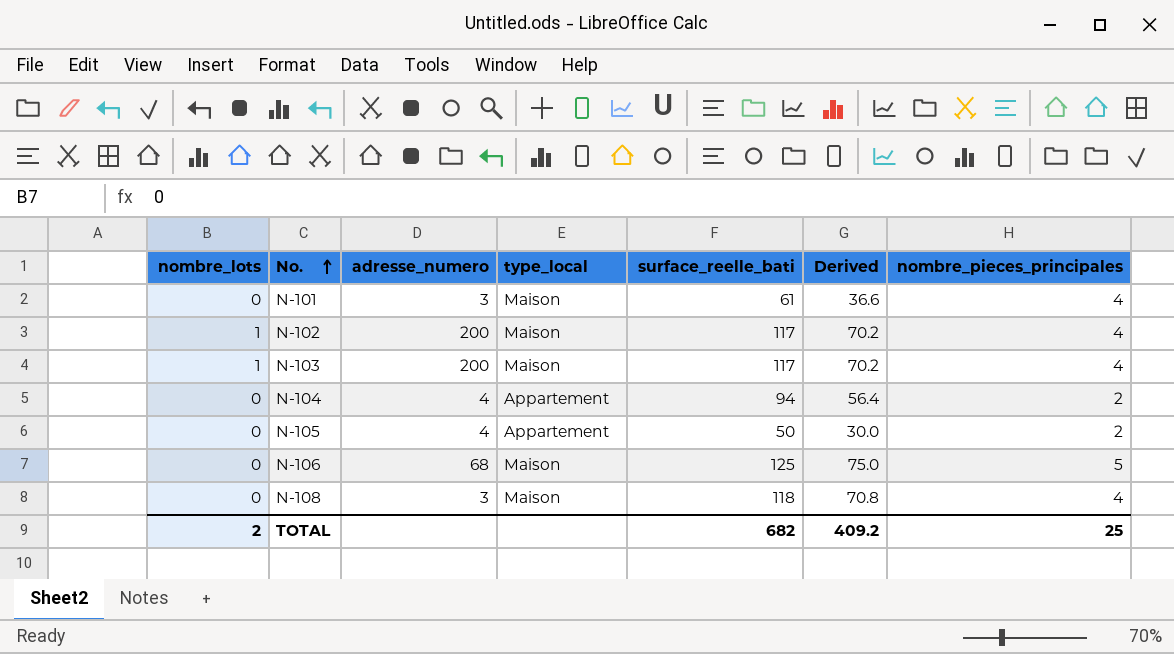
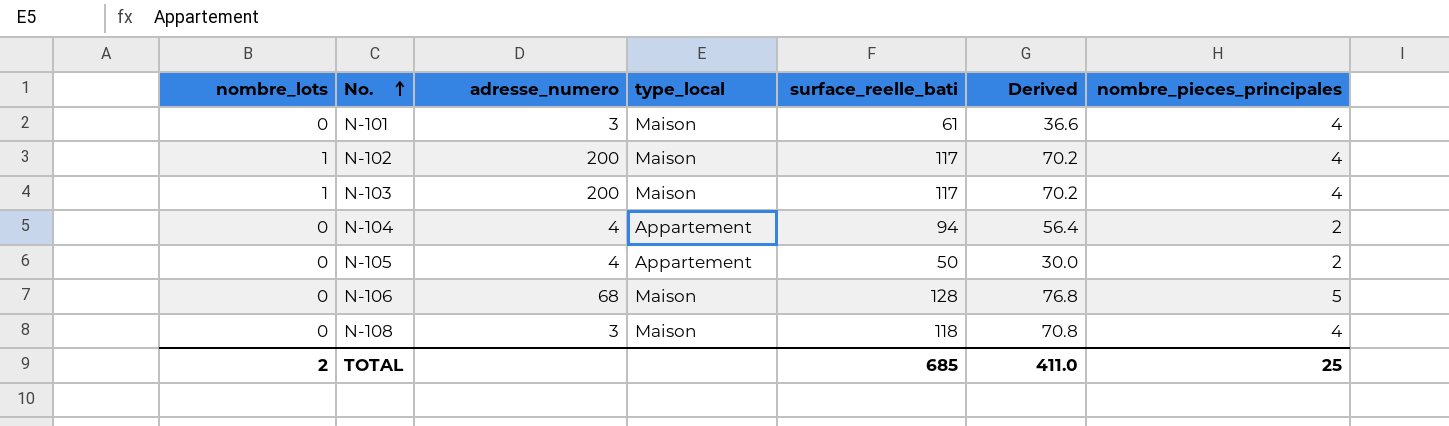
N-106 | surface_reelle_bati: 125 -> 128
N-106 | Derived: 75.0 -> 76.8
TOTAL | surface_reelle_bati: 682 -> 685
TOTAL | Derived: 409.2 -> 411.0

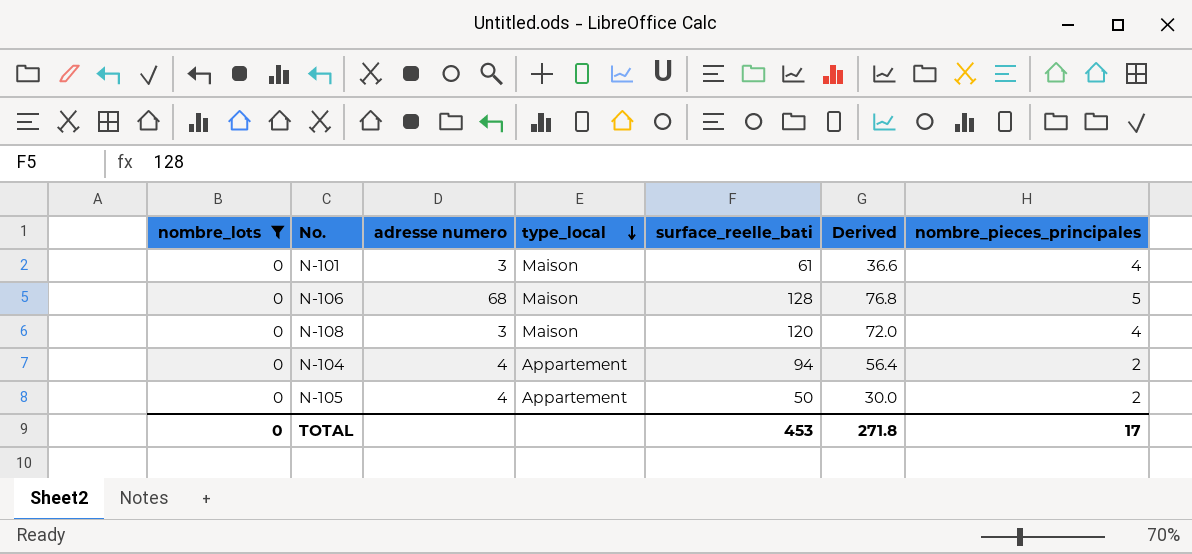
filter: none -> nombre_lots = 0
row order: No. ascending -> type_local descending
column name: adresse_numero -> adresse numero
N-108 | surface_reelle_bati: 118 -> 120
N-108 | Derived: 70.8 -> 72.0
TOTAL | nombre_lots: 2 -> 0
TOTAL | surface_reelle_bati: 685 -> 453
TOTAL | Derived: 411.0 -> 271.8
TOTAL | nombre_pieces_principales: 25 -> 17

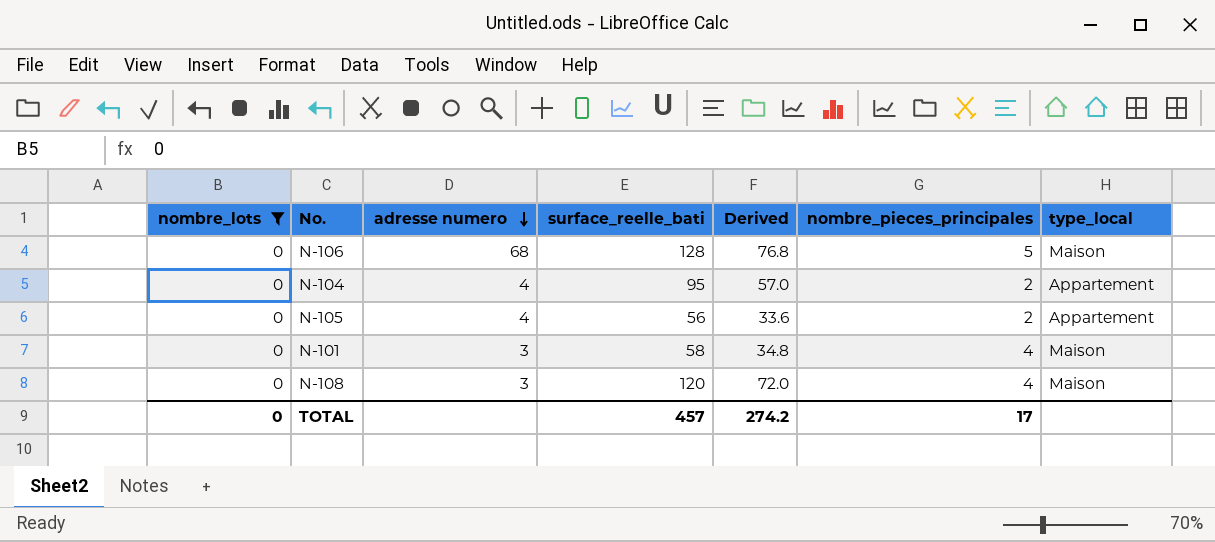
row order: type_local descending -> adresse numero descending
column type_local | position: 4 -> 7
N-104 | surface_reelle_bati: 94 -> 95
N-104 | Derived: 56.4 -> 57.0
N-105 | surface_reelle_bati: 50 -> 56
N-105 | Derived: 30.0 -> 33.6
N-101 | surface_reelle_bati: 61 -> 58
N-101 | Derived: 36.6 -> 34.8
TOTAL | surface_reelle_bati: 453 -> 457
TOTAL | Derived: 271.8 -> 274.2

